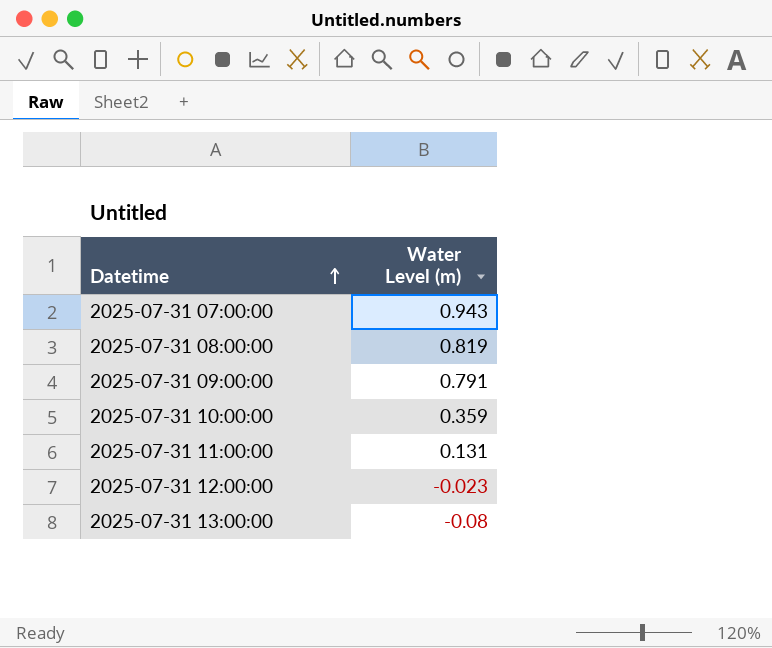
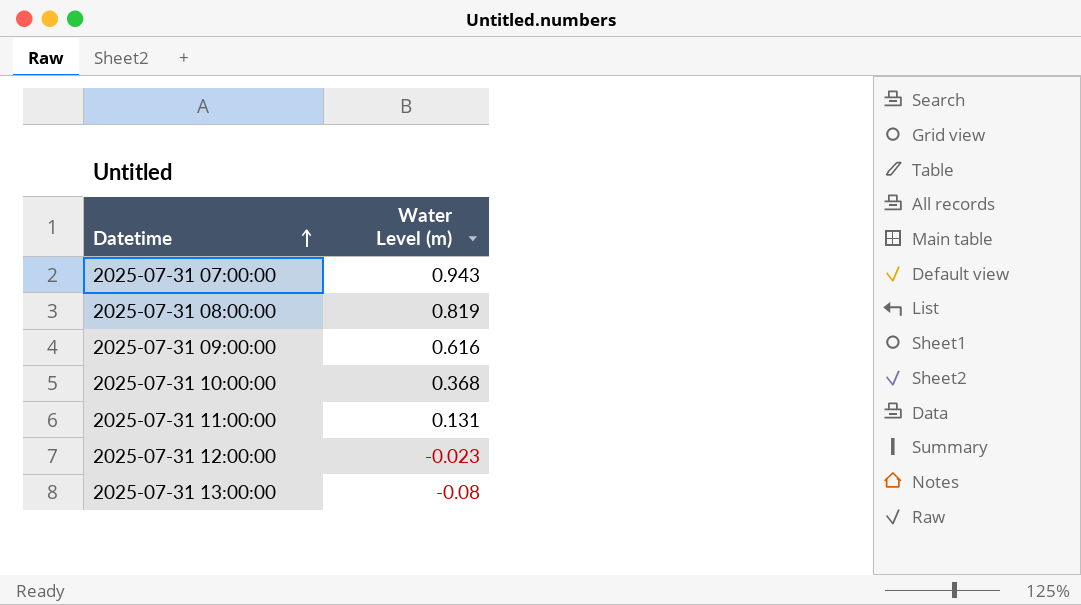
2025-07-31 09:00:00 | Water Level (m): 0.791 -> 0.616
2025-07-31 10:00:00 | Water Level (m): 0.359 -> 0.368

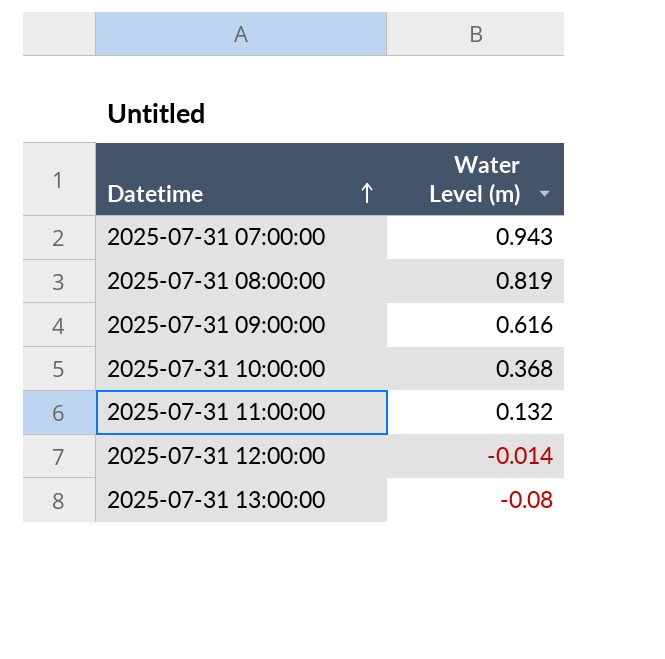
2025-07-31 11:00:00 | Water Level (m): 0.131 -> 0.132
2025-07-31 12:00:00 | Water Level (m): -0.023 -> -0.014

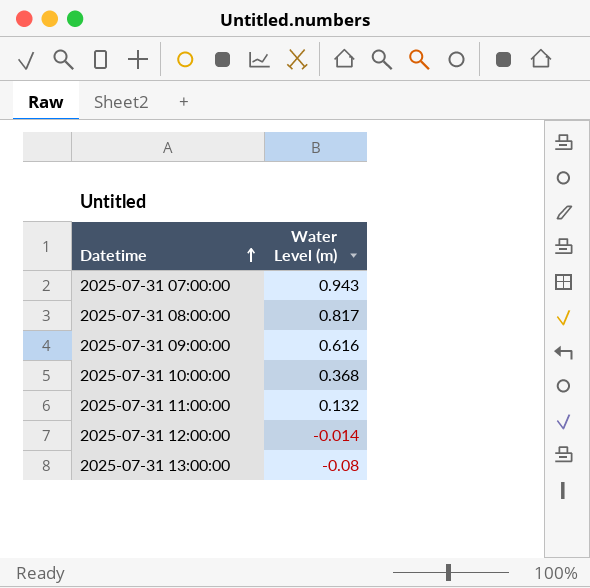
2025-07-31 08:00:00 | Water Level (m): 0.819 -> 0.817

